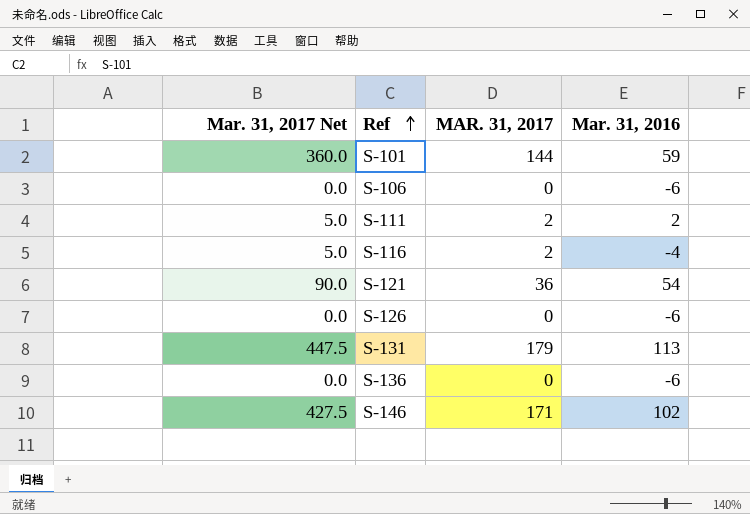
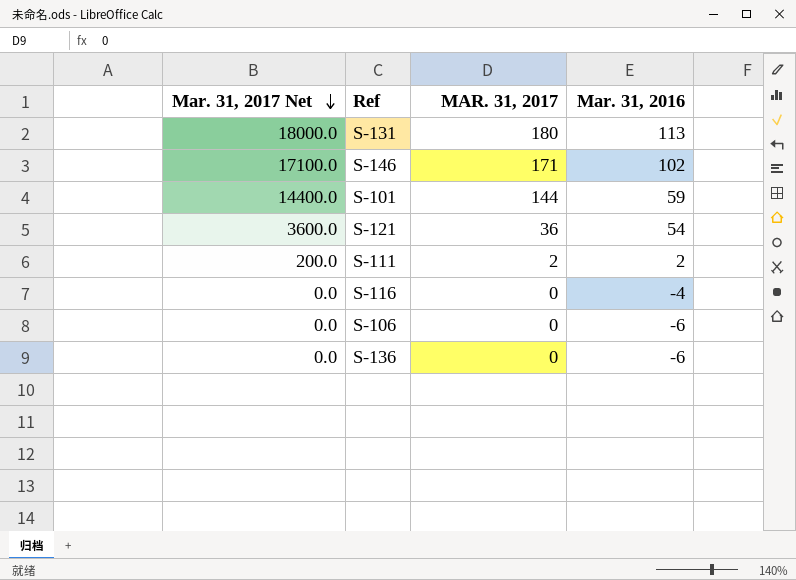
row order: Ref ascending -> Mar. 31, 2017 Net descending
column Mar. 31, 2017 Net | formula: [MAR. 31, 2017] * 2.5 -> [MAR. 31, 2017] * 100
row S-126: 0.0 | 0 | -6 -> none
S-131 | MAR. 31, 2017: 179 -> 180
S-116 | MAR. 31, 2017: 2 -> 0

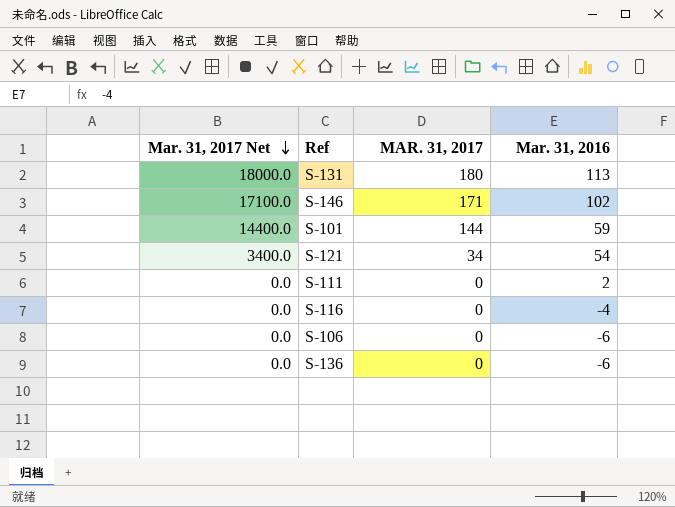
S-121 | Mar. 31, 2017 Net: 3600.0 -> 3400.0
S-121 | MAR. 31, 2017: 36 -> 34
S-111 | Mar. 31, 2017 Net: 200.0 -> 0.0
S-111 | MAR. 31, 2017: 2 -> 0

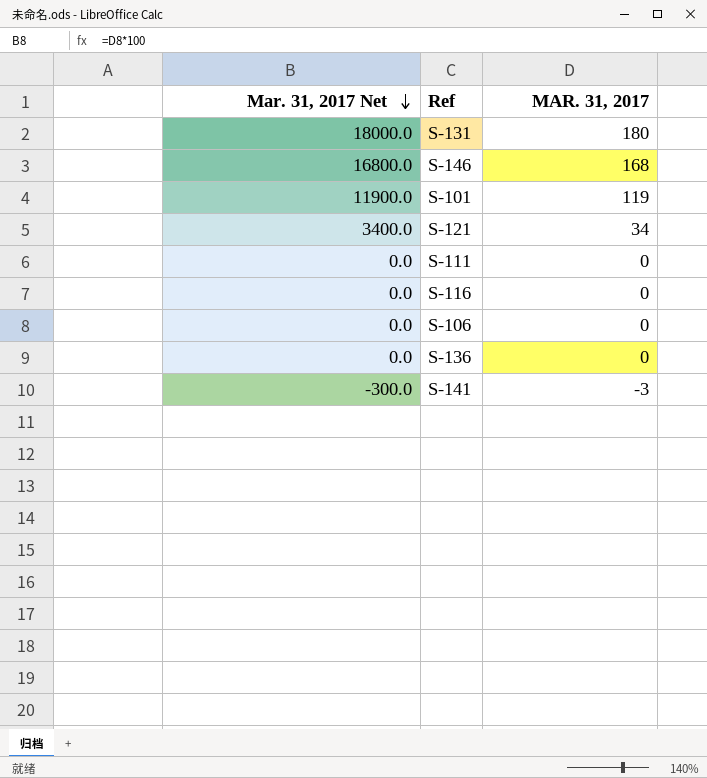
column Mar. 31, 2016 | position: 4 -> none
S-146 | Mar. 31, 2017 Net: 17100.0 -> 16800.0
S-146 | MAR. 31, 2017: 171 -> 168
S-101 | Mar. 31, 2017 Net: 14400.0 -> 11900.0
S-101 | MAR. 31, 2017: 144 -> 119
row S-141: none -> -300.0 | -3

